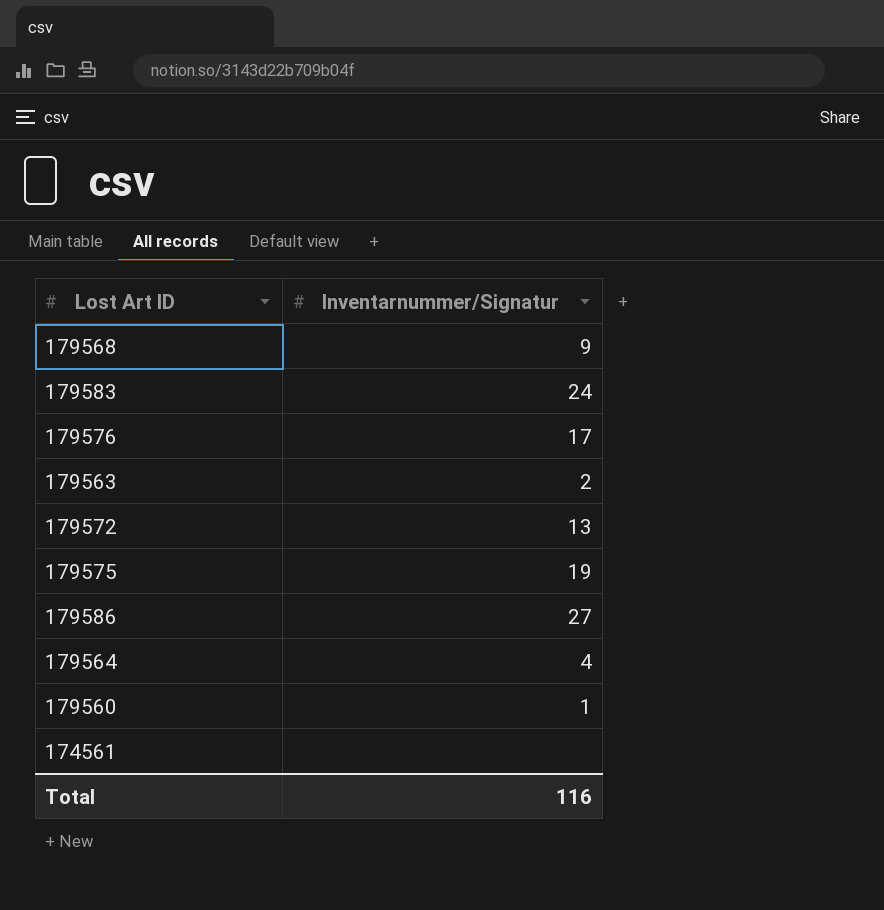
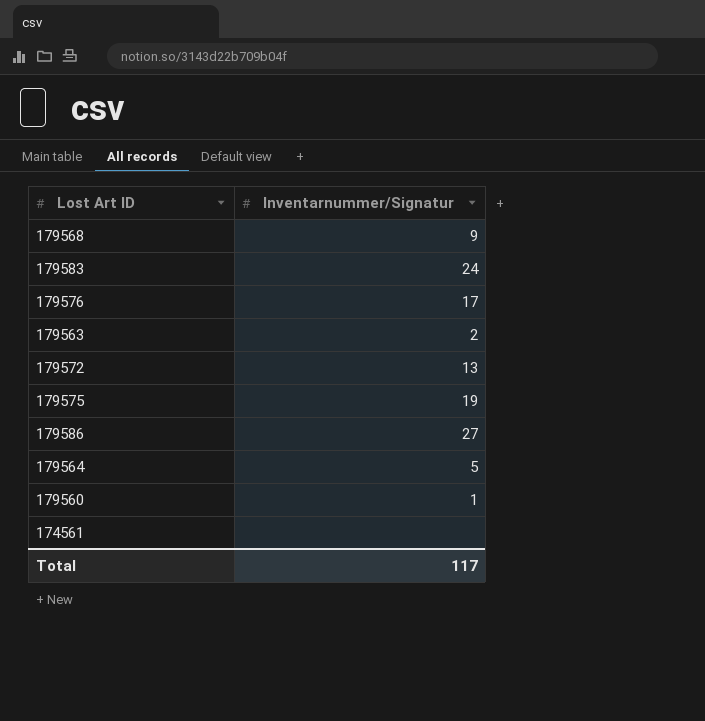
179564 | Inventarnummer/Signatur: 4 -> 5
Total | Inventarnummer/Signatur: 116 -> 117

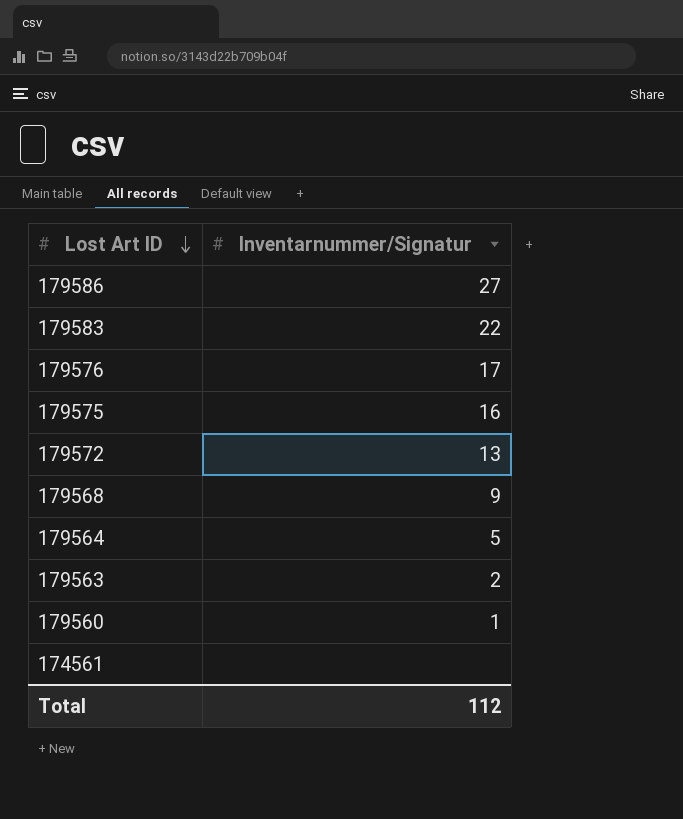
row order: none -> Lost Art ID descending
179583 | Inventarnummer/Signatur: 24 -> 22
179575 | Inventarnummer/Signatur: 19 -> 16
Total | Inventarnummer/Signatur: 117 -> 112

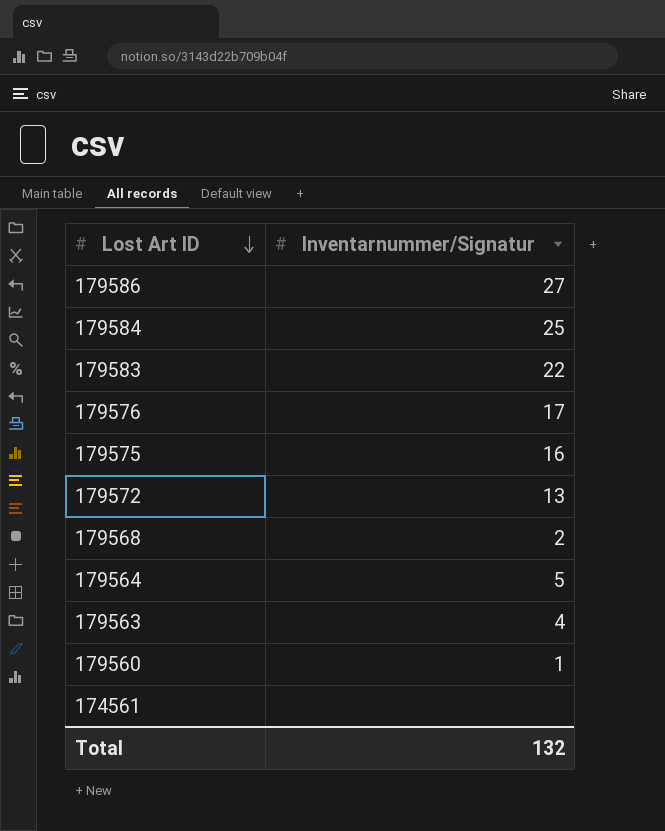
row 179584: none -> 25
179568 | Inventarnummer/Signatur: 9 -> 2
179563 | Inventarnummer/Signatur: 2 -> 4
Total | Inventarnummer/Signatur: 112 -> 132

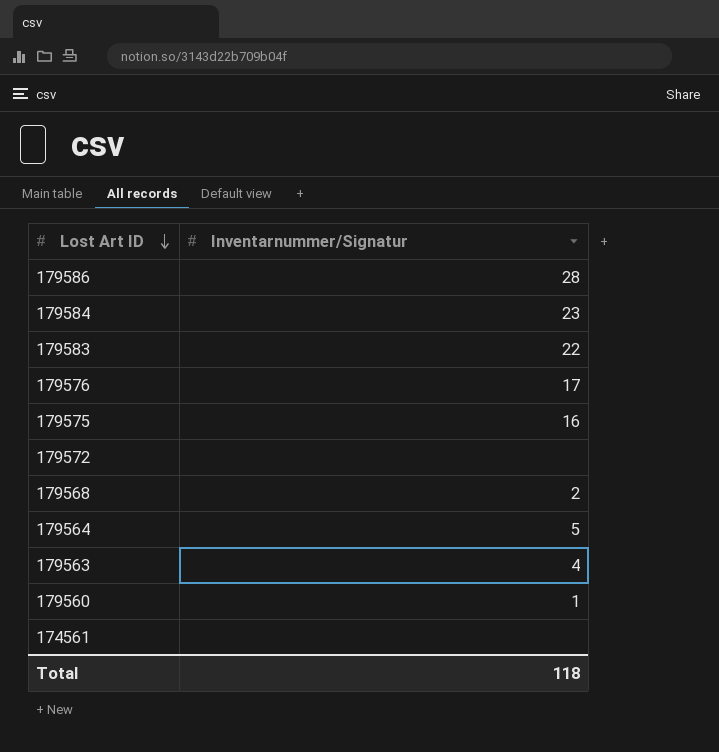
179586 | Inventarnummer/Signatur: 27 -> 28
179584 | Inventarnummer/Signatur: 25 -> 23
179572 | Inventarnummer/Signatur: 13 -> none
Total | Inventarnummer/Signatur: 132 -> 118

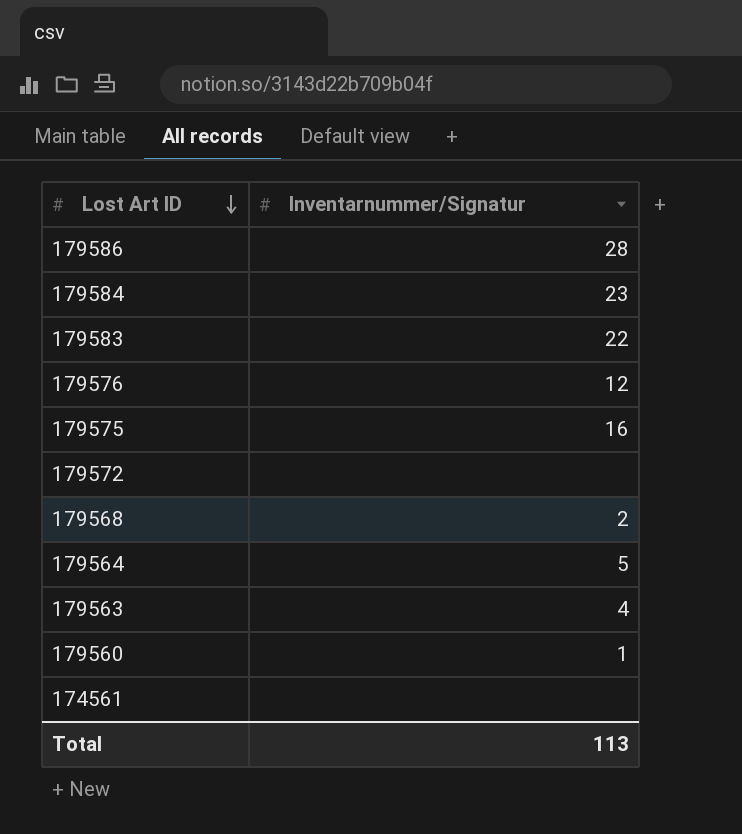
179576 | Inventarnummer/Signatur: 17 -> 12
Total | Inventarnummer/Signatur: 118 -> 113

